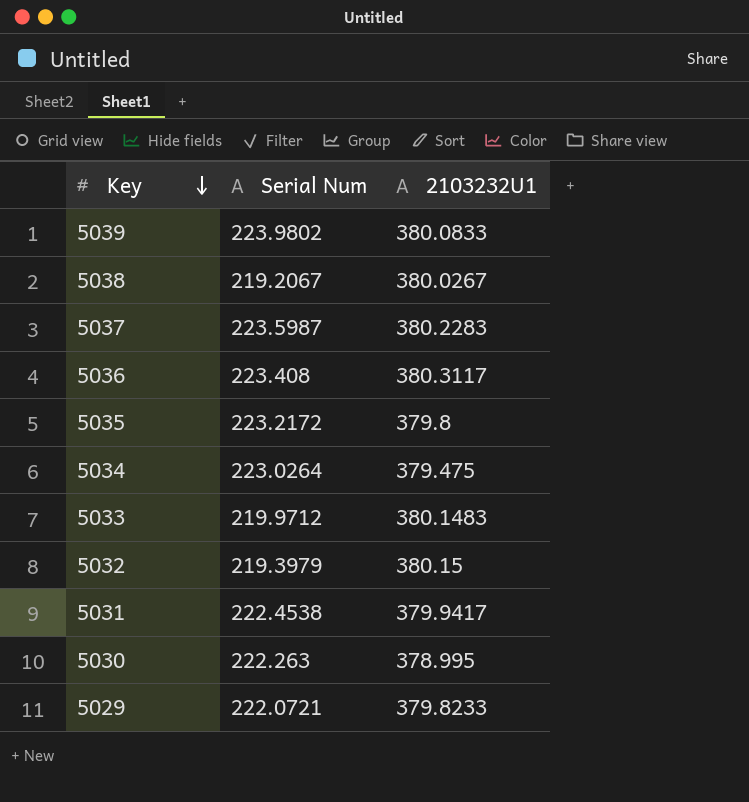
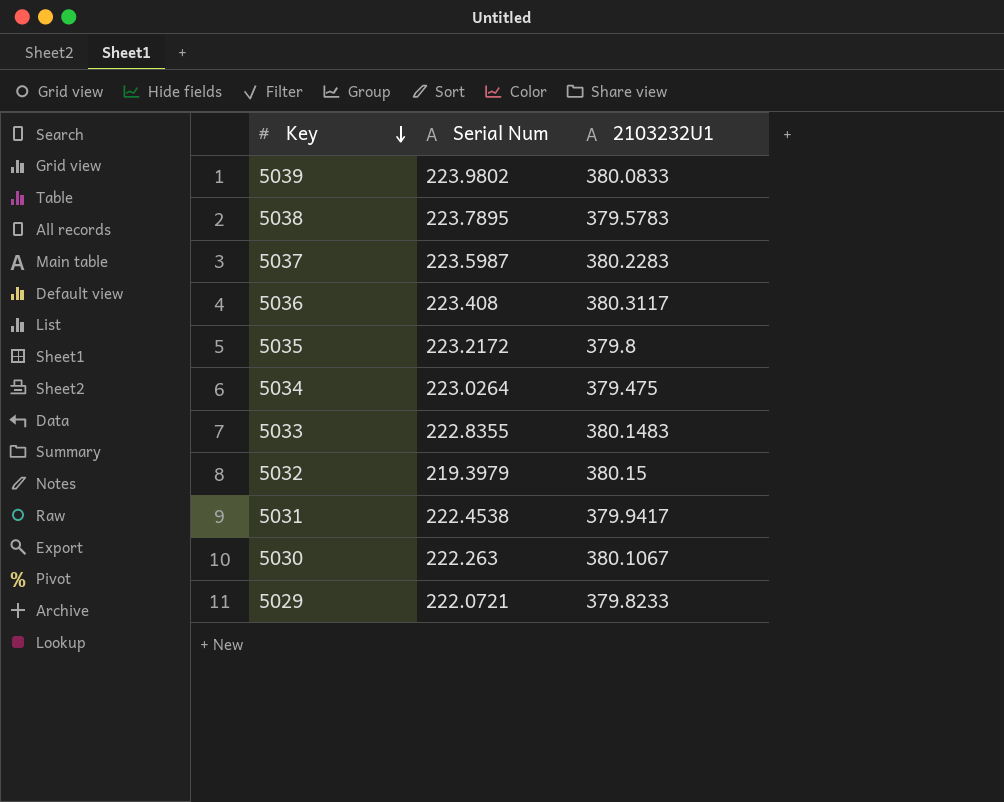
5038 | Serial Num: 219.2067 -> 223.7895
5038 | 2103232U1: 380.0267 -> 379.5783
5033 | Serial Num: 219.9712 -> 222.8355
5030 | 2103232U1: 378.995 -> 380.1067

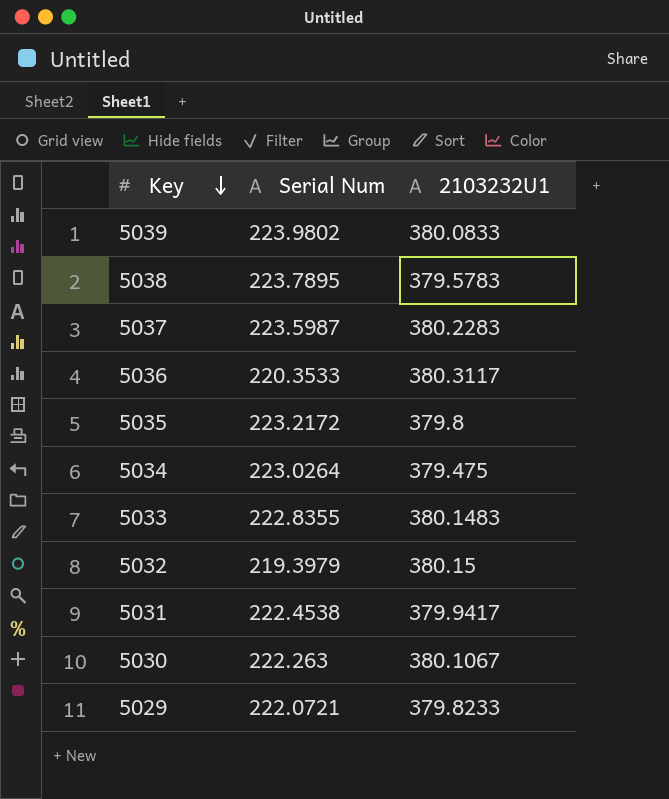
5036 | Serial Num: 223.408 -> 220.3533

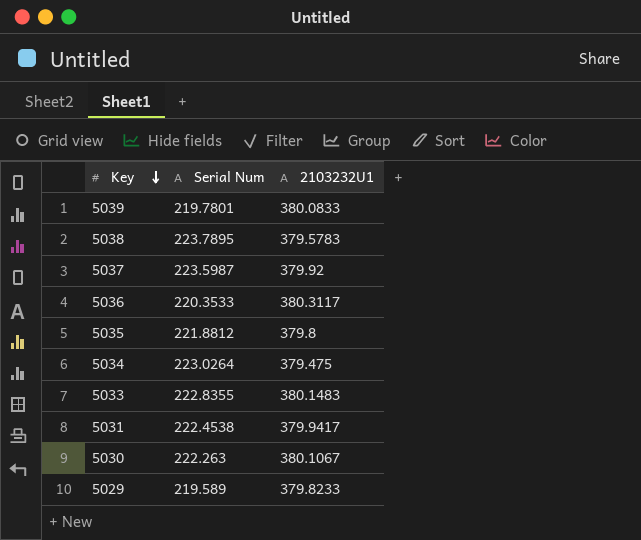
row 5032: 219.3979 | 380.15 -> none
5039 | Serial Num: 223.9802 -> 219.7801
5037 | 2103232U1: 380.2283 -> 379.92
5035 | Serial Num: 223.2172 -> 221.8812
5029 | Serial Num: 222.0721 -> 219.589

